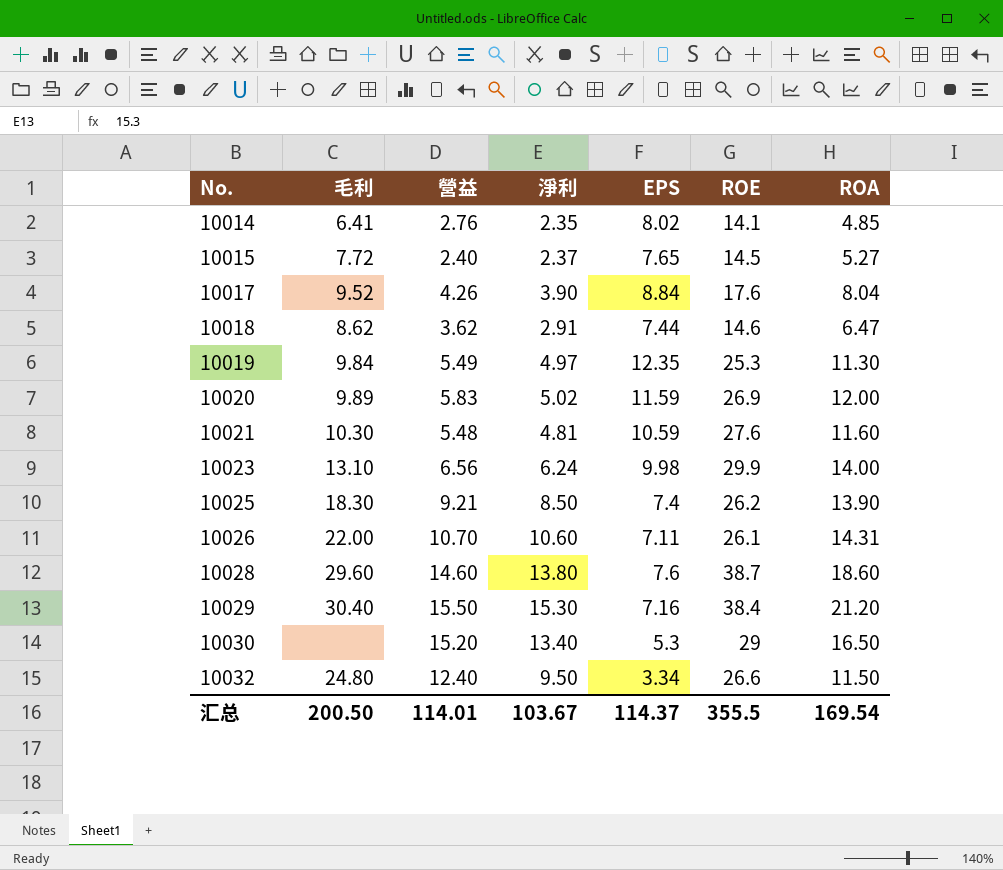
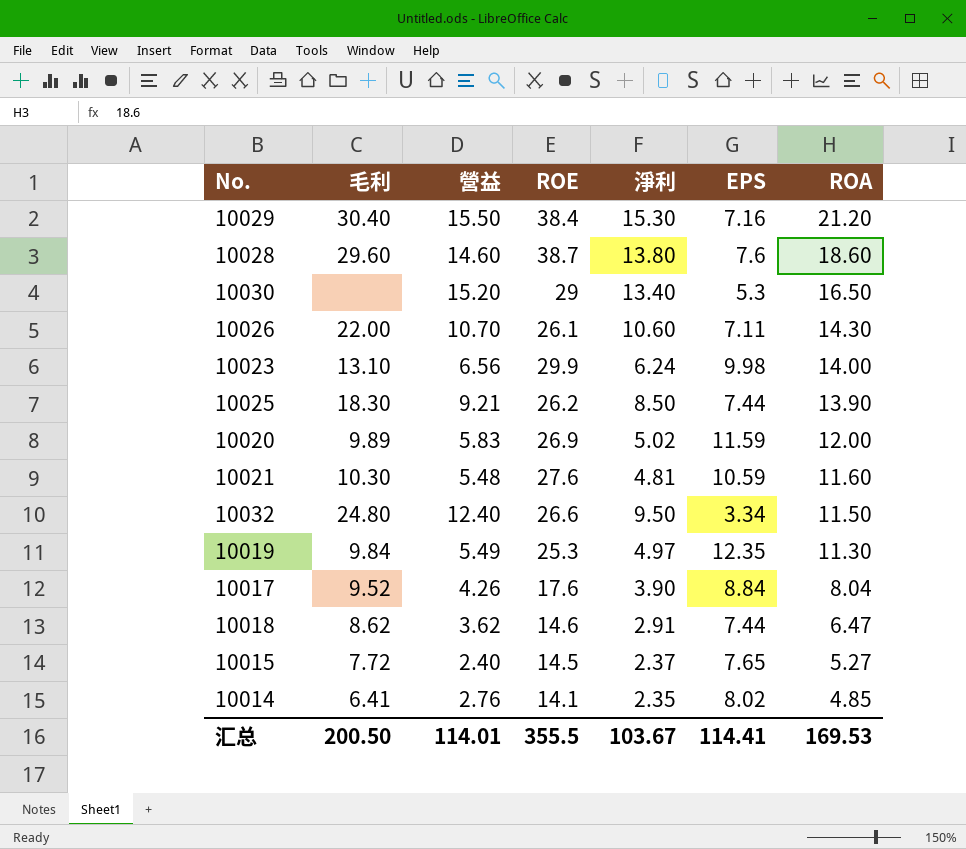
row order: No. ascending -> ROA descending
column ROE | position: 6 -> 4
10026 | ROA: 14.31 -> 14.30
10025 | EPS: 7.4 -> 7.44
汇总 | EPS: 114.37 -> 114.41
汇总 | ROA: 169.54 -> 169.53

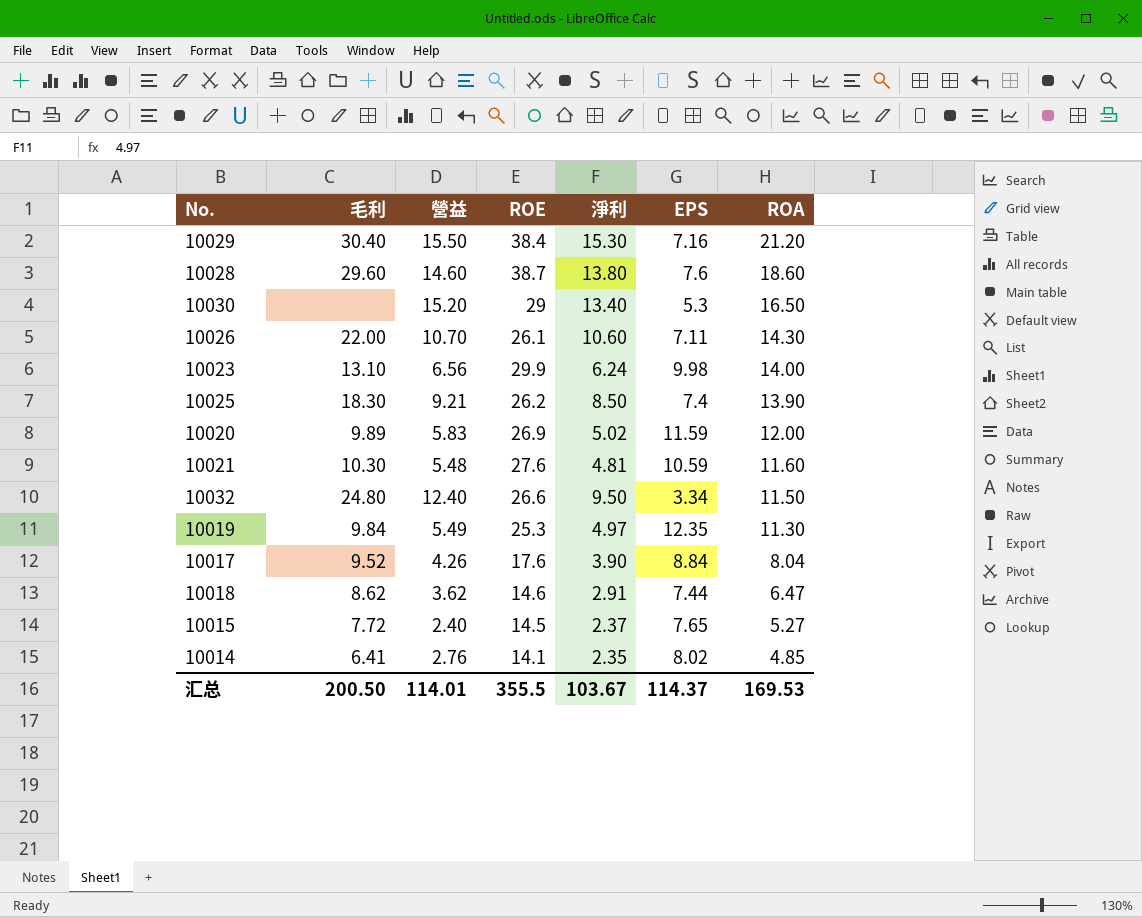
10025 | EPS: 7.44 -> 7.4
汇总 | EPS: 114.41 -> 114.37

